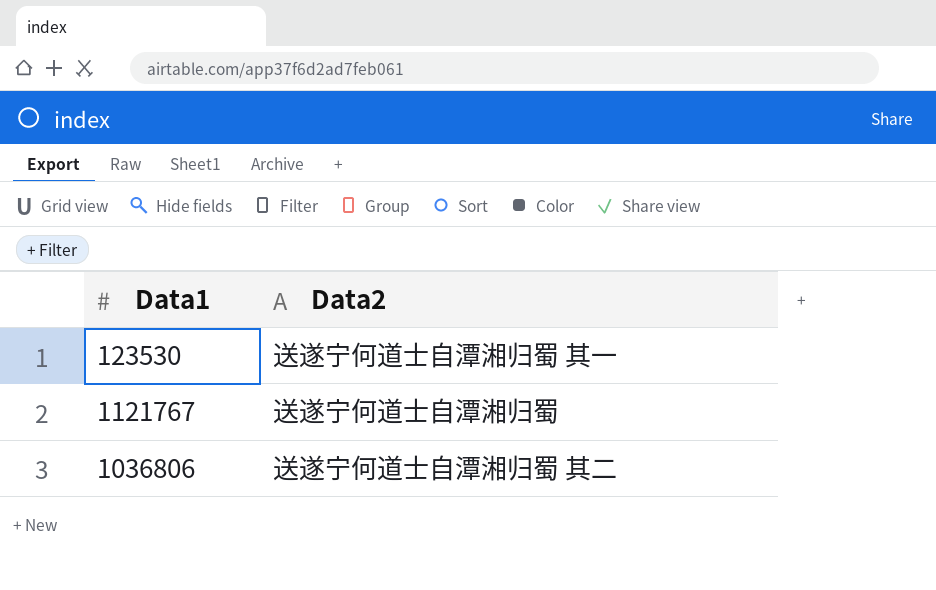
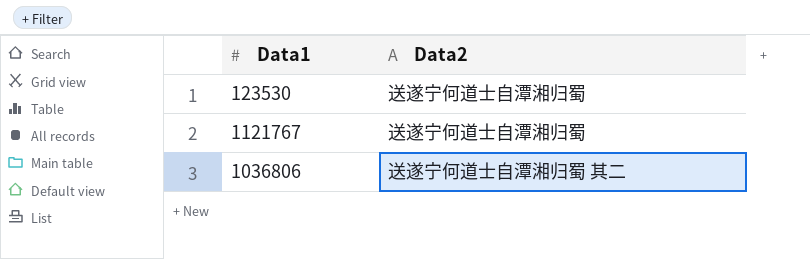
123530 | Data2: 送遂宁何道士自潭湘归蜀 其一 -> 送遂宁何道士自潭湘归蜀

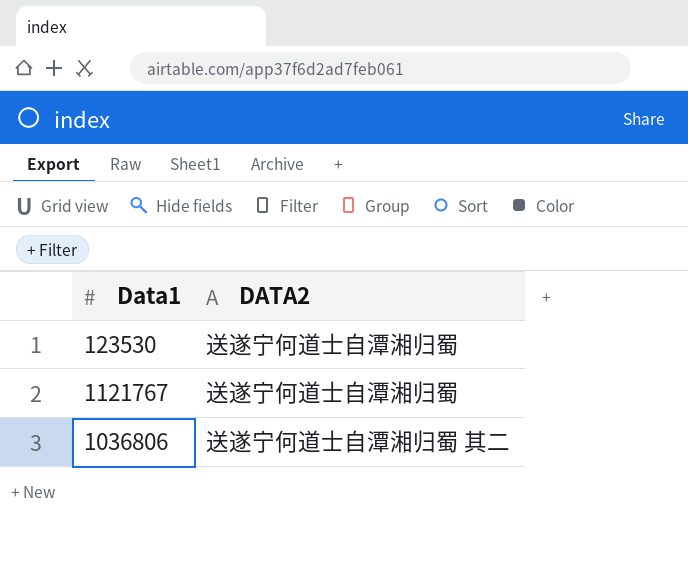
column name: Data2 -> DATA2

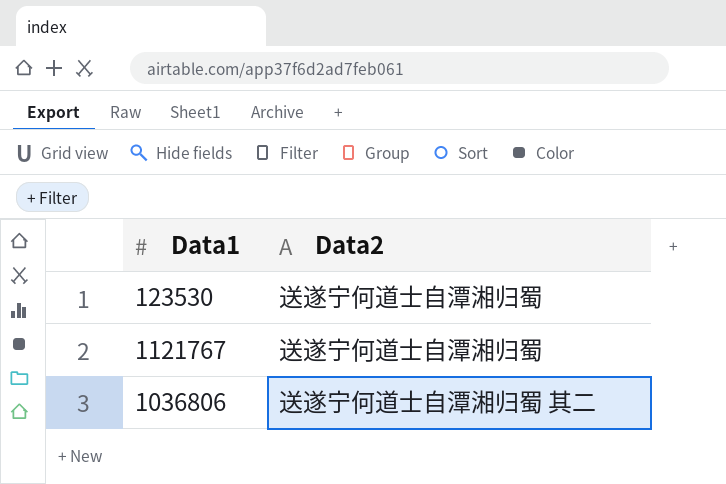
column name: DATA2 -> Data2

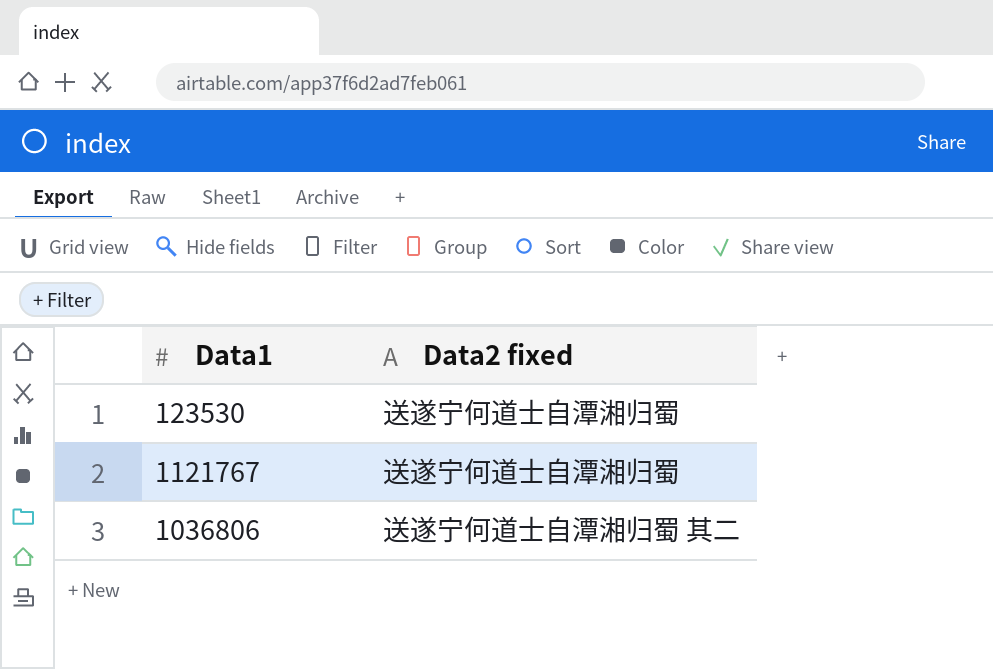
column name: Data2 -> Data2 fixed

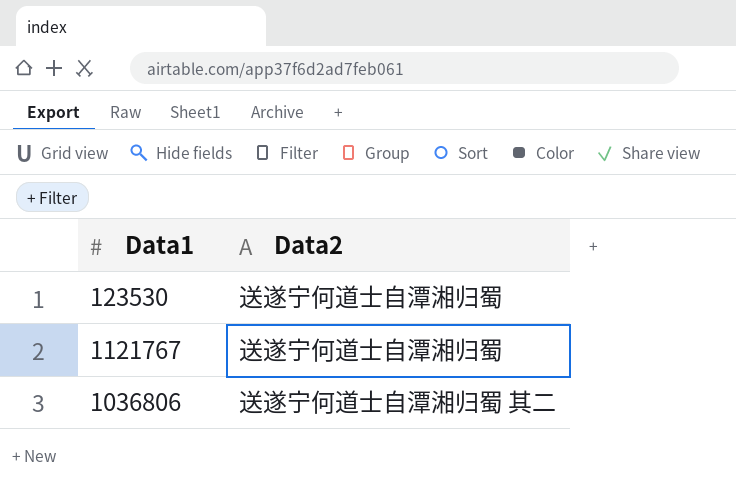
column name: Data2 fixed -> Data2

